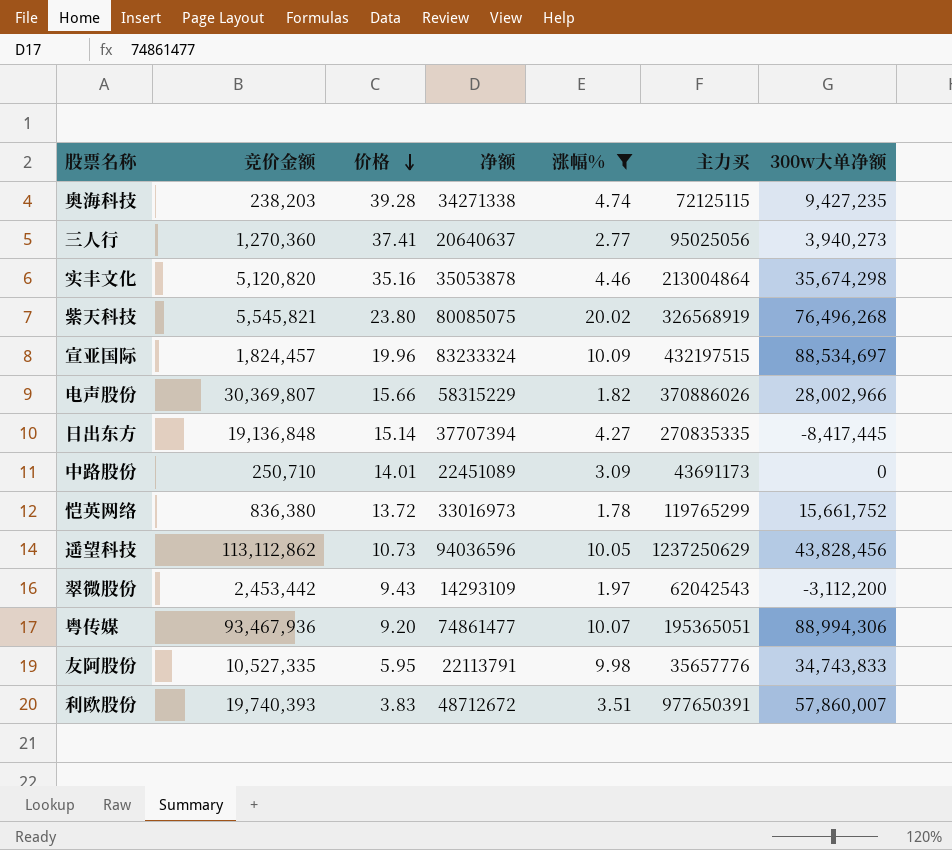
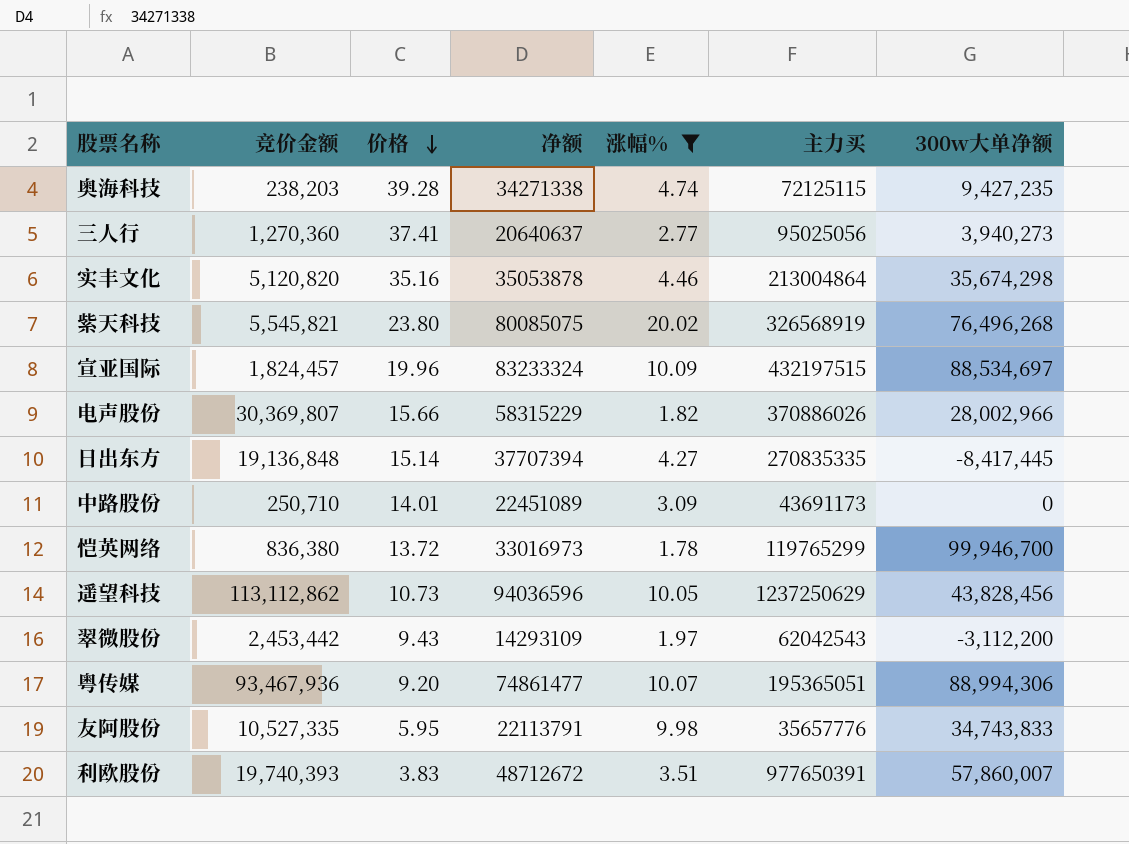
恺英网络 | 300w大单净额: 15,661,752 -> 99,946,700

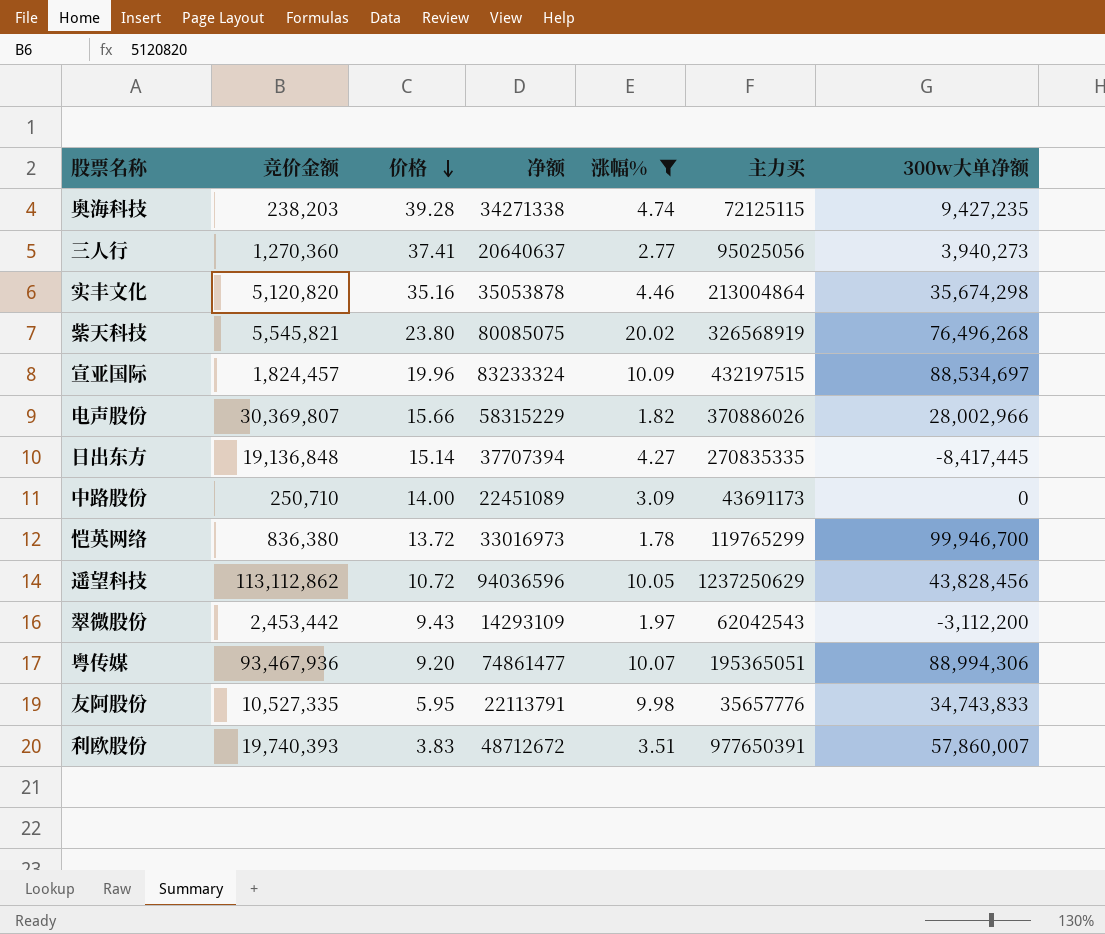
中路股份 | 价格: 14.01 -> 14.00
遥望科技 | 价格: 10.73 -> 10.72

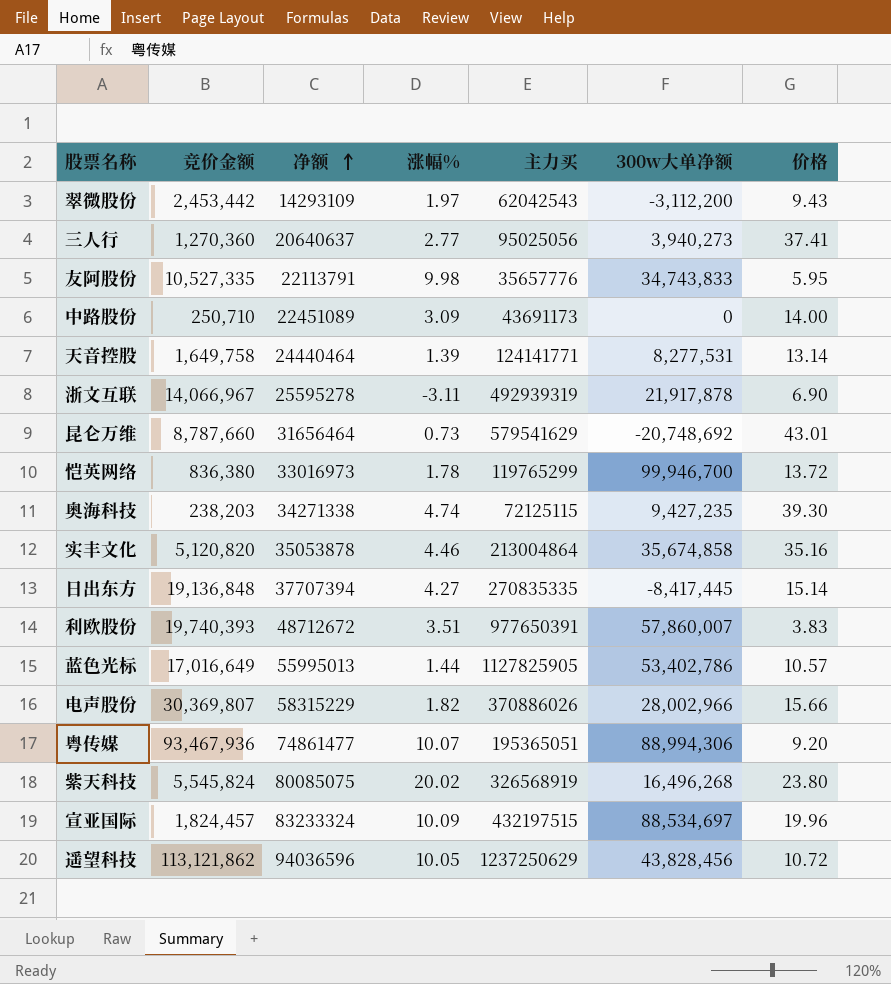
filter: 涨幅% >= 1.78 -> none
row order: 价格 descending -> 净额 ascending
column 价格 | position: 3 -> 7
奥海科技 | 价格: 39.28 -> 39.30
实丰文化 | 300w大单净额: 35,674,298 -> 35,674,858
紫天科技 | 竞价金额: 5,545,821 -> 5,545,824
紫天科技 | 300w大单净额: 76,496,268 -> 16,496,268
遥望科技 | 竞价金额: 113,112,862 -> 113,121,862

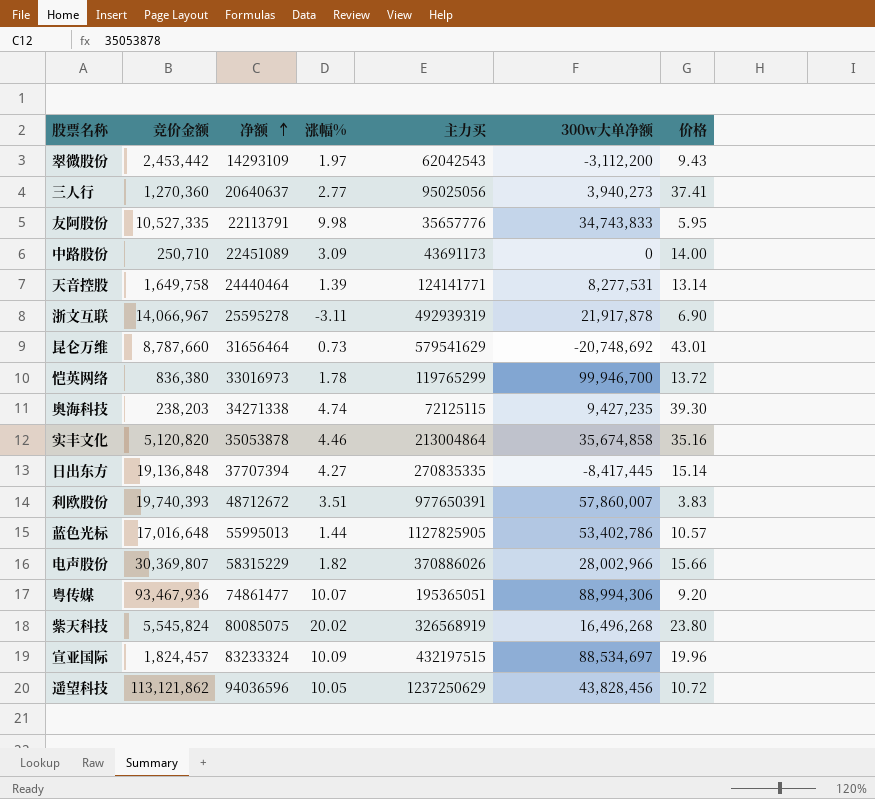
蓝色光标 | 竞价金额: 17,016,649 -> 17,016,648

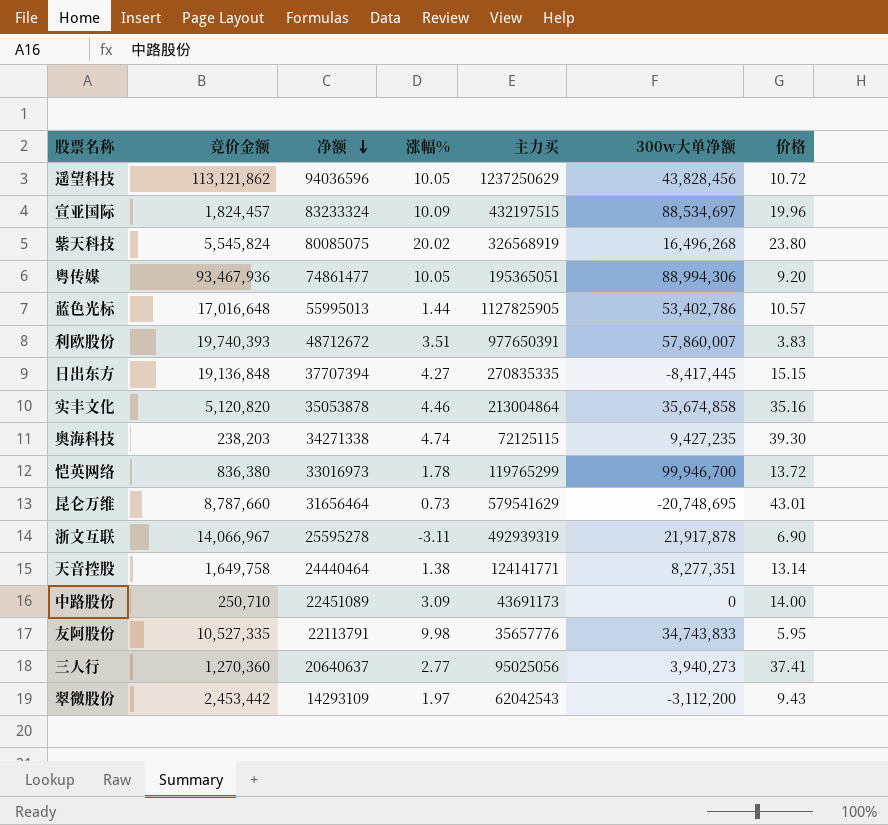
row order: 净额 ascending -> 净额 descending
row 电声股份: 30,369,807 | 58315229 | 1.82 | 370886026 | 28,002,966 | 15.66 -> none
粤传媒 | 涨幅%: 10.07 -> 10.05
日出东方 | 价格: 15.14 -> 15.15
昆仑万维 | 300w大单净额: -20,748,692 -> -20,748,695
天音控股 | 涨幅%: 1.39 -> 1.38
天音控股 | 300w大单净额: 8,277,531 -> 8,277,351

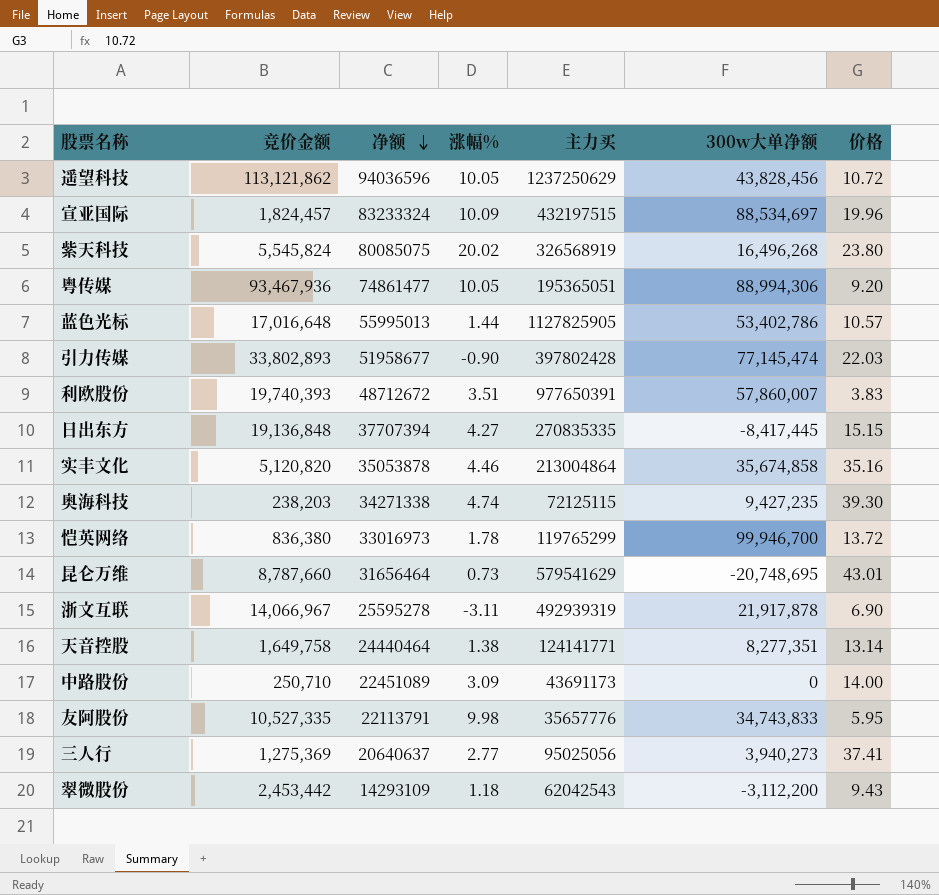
row 引力传媒: none -> 33,802,893 | 51958677 | -0.90 | 397802428 | 77,145,474 | 22.03
三人行 | 竞价金额: 1,270,360 -> 1,275,369
翠微股份 | 涨幅%: 1.97 -> 1.18

